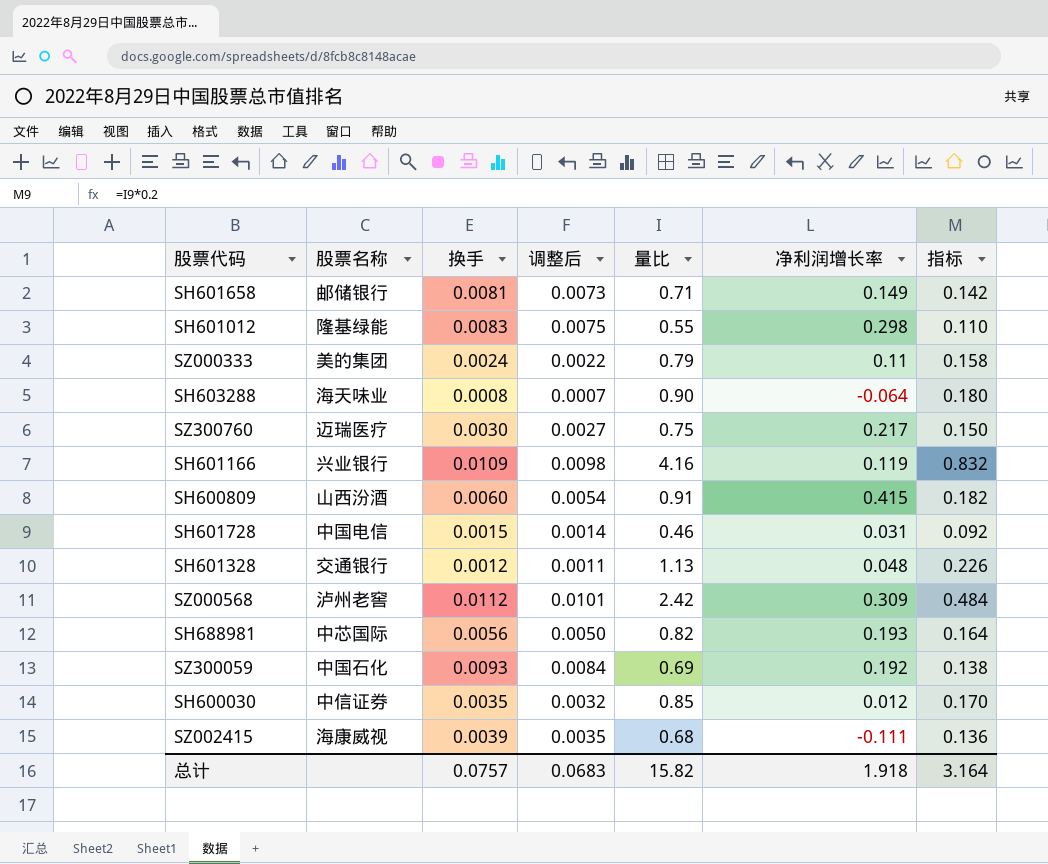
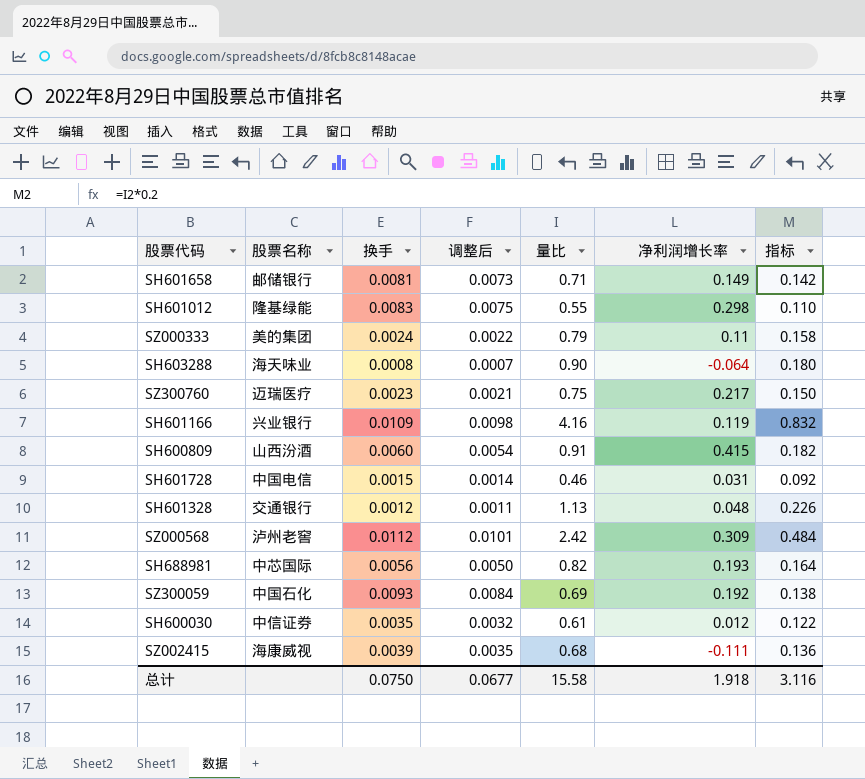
SZ300760 | 换手: 0.0030 -> 0.0023
SZ300760 | 调整后: 0.0027 -> 0.0021
SH600030 | 量比: 0.85 -> 0.61
SH600030 | 指标: 0.170 -> 0.122
总计 | 换手: 0.0757 -> 0.0750
总计 | 调整后: 0.0683 -> 0.0677
总计 | 量比: 15.82 -> 15.58
总计 | 指标: 3.164 -> 3.116

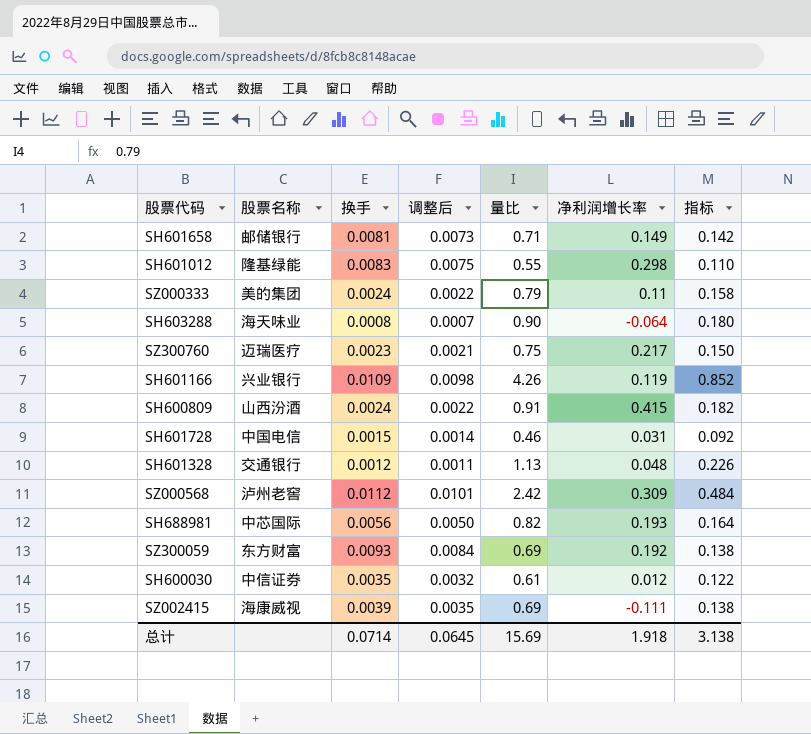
SH601166 | 量比: 4.16 -> 4.26
SH601166 | 指标: 0.832 -> 0.852
SH600809 | 换手: 0.0060 -> 0.0024
SH600809 | 调整后: 0.0054 -> 0.0022
SZ300059 | 股票名称: 中国石化 -> 东方财富
SZ002415 | 量比: 0.68 -> 0.69
SZ002415 | 指标: 0.136 -> 0.138
总计 | 换手: 0.0750 -> 0.0714
总计 | 调整后: 0.0677 -> 0.0645
总计 | 量比: 15.58 -> 15.69
总计 | 指标: 3.116 -> 3.138

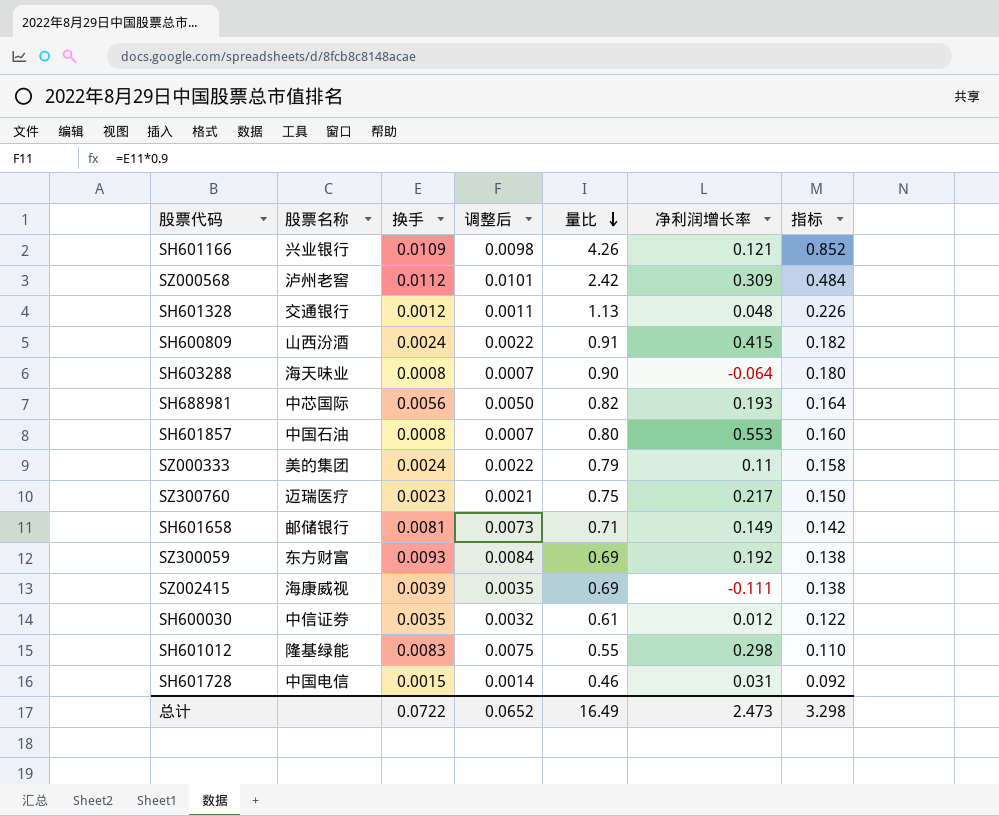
row order: none -> 量比 descending
SH601166 | 净利润增长率: 0.119 -> 0.121
row SH601857: none -> 中国石油 | 0.0008 | 0.0007 | 0.80 | 0.553 | 0.160
总计 | 换手: 0.0714 -> 0.0722
总计 | 调整后: 0.0645 -> 0.0652
总计 | 量比: 15.69 -> 16.49
总计 | 净利润增长率: 1.918 -> 2.473
总计 | 指标: 3.138 -> 3.298

